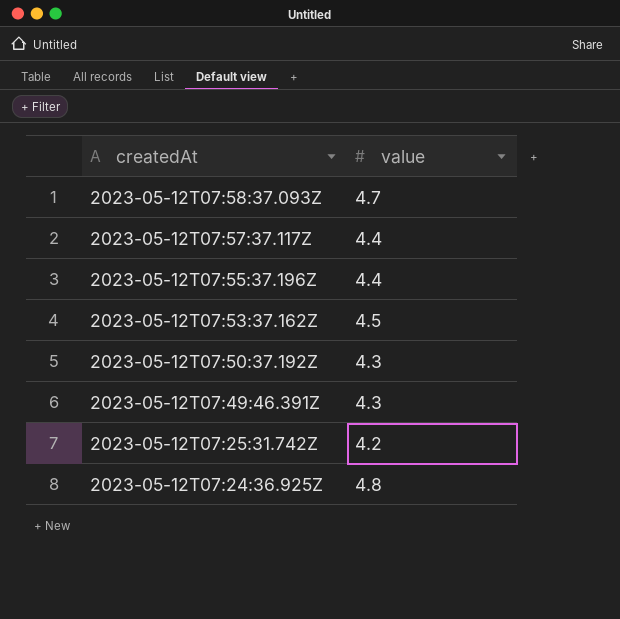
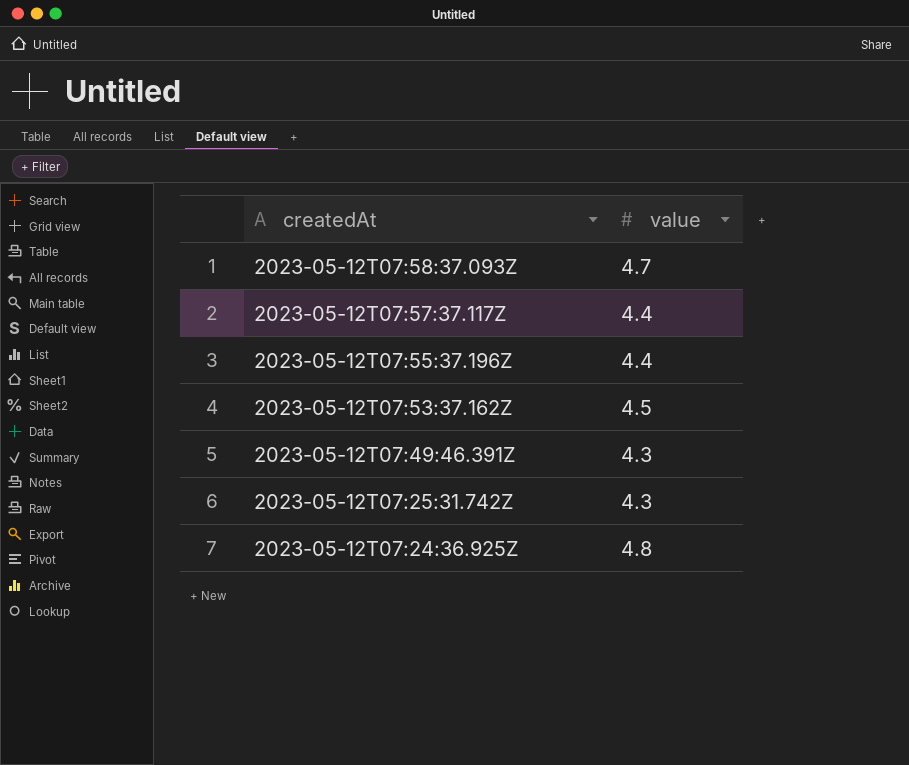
row 2023-05-12T07:50:37.192Z: 4.3 -> none
2023-05-12T07:25:31.742Z | value: 4.2 -> 4.3

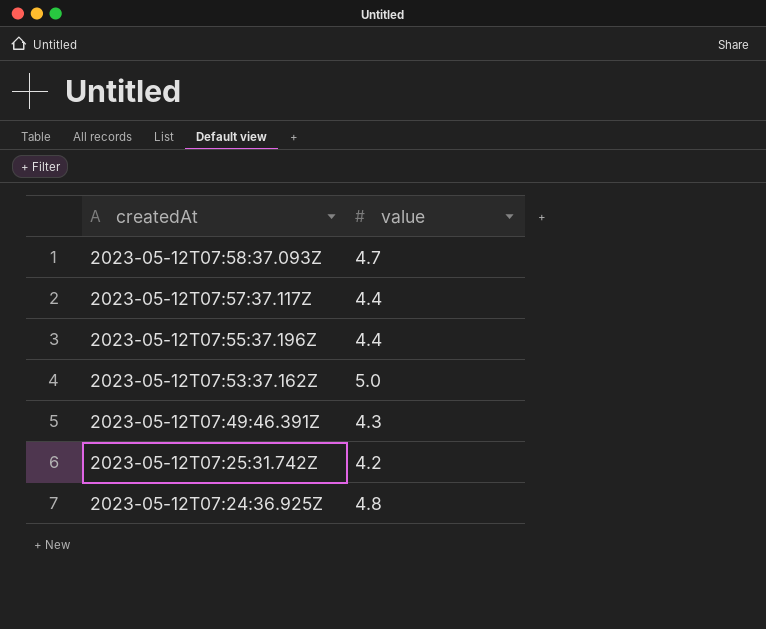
2023-05-12T07:53:37.162Z | value: 4.5 -> 5.0
2023-05-12T07:25:31.742Z | value: 4.3 -> 4.2

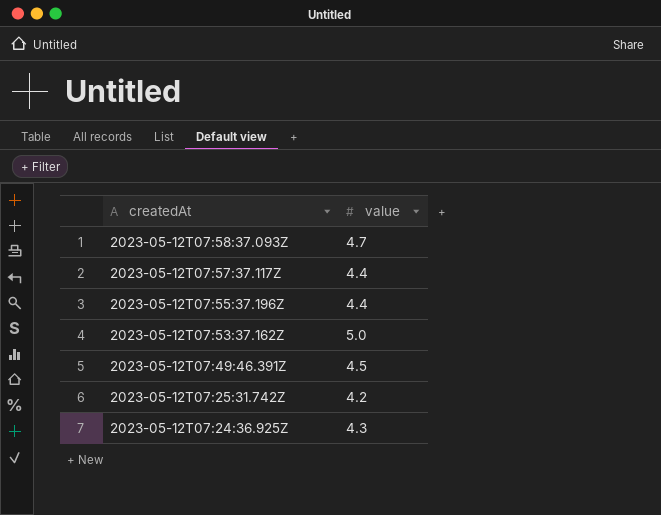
2023-05-12T07:49:46.391Z | value: 4.3 -> 4.5
2023-05-12T07:24:36.925Z | value: 4.8 -> 4.3

